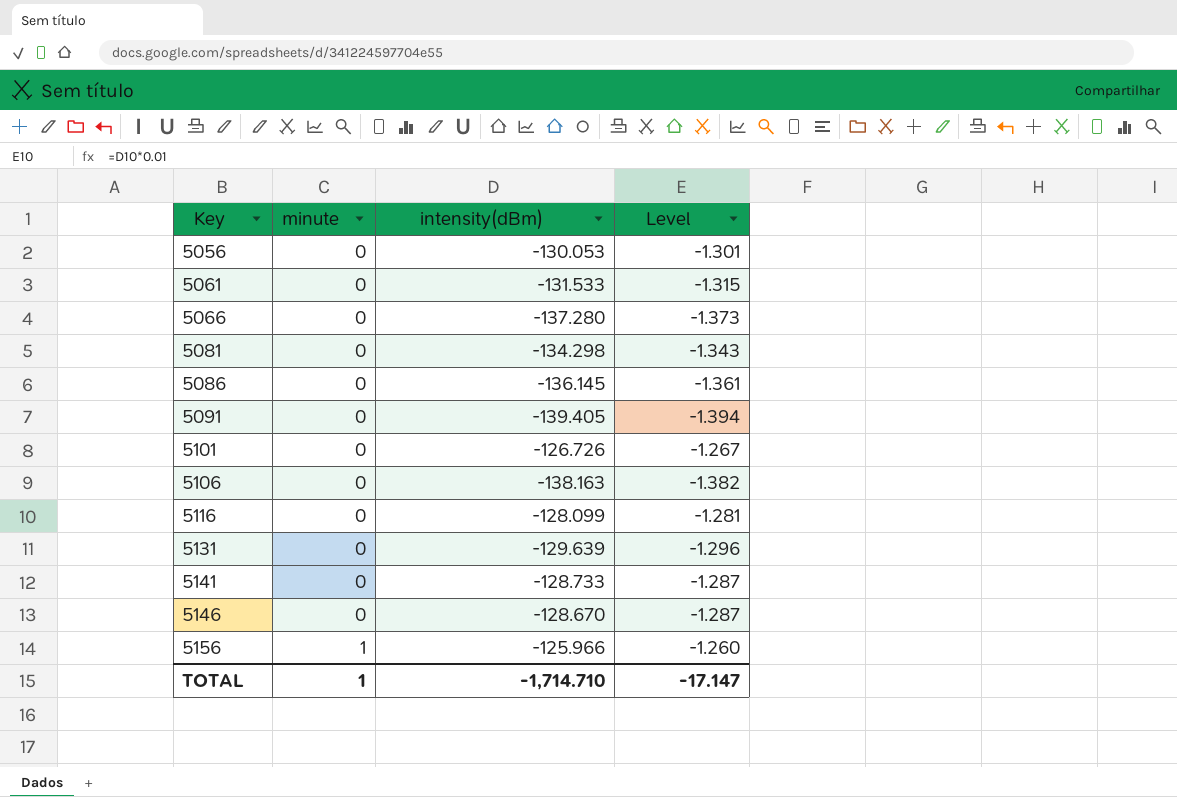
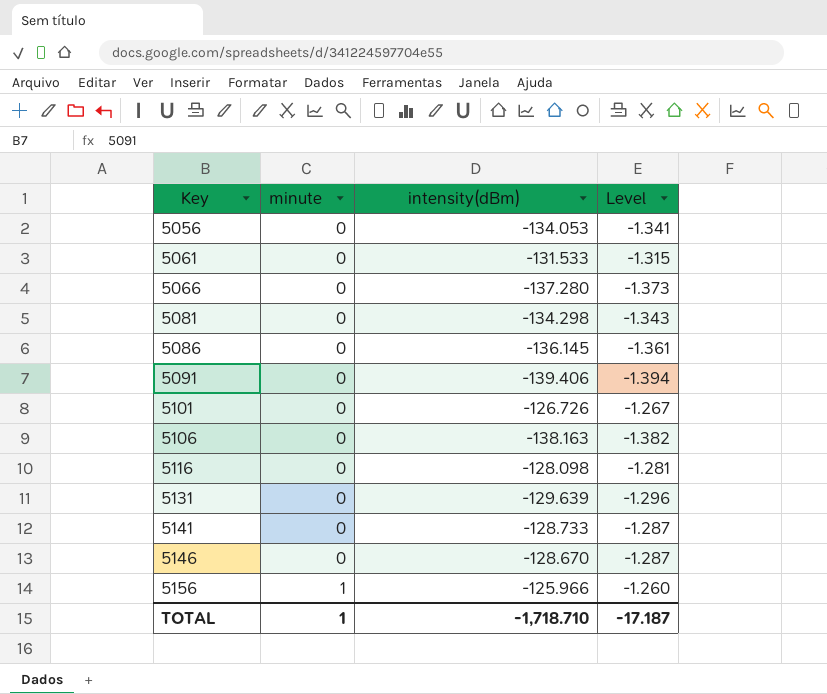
5056 | intensity(dBm): -130.053 -> -134.053
5056 | Level: -1.301 -> -1.341
5091 | intensity(dBm): -139.405 -> -139.406
5116 | intensity(dBm): -128.099 -> -128.098
TOTAL | intensity(dBm): -1,714.710 -> -1,718.710
TOTAL | Level: -17.147 -> -17.187

